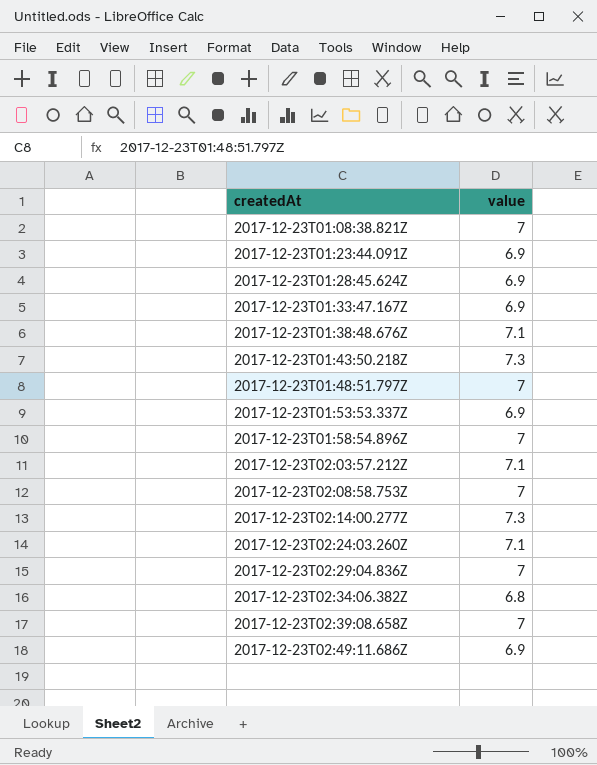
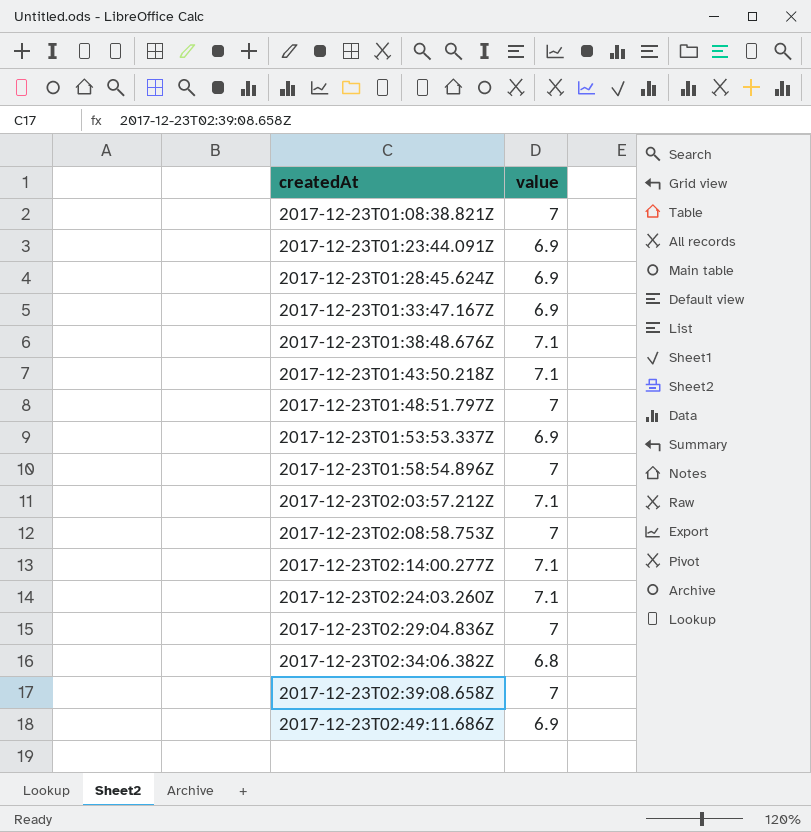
2017-12-23T01:43:50.218Z | value: 7.3 -> 7.1
2017-12-23T02:14:00.277Z | value: 7.3 -> 7.1

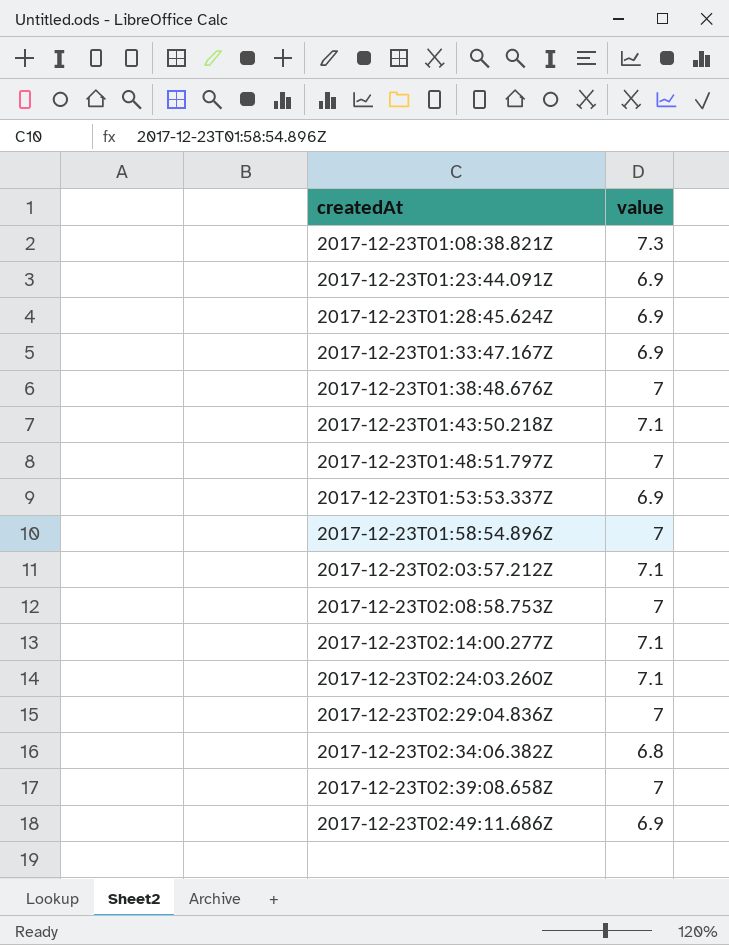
2017-12-23T01:08:38.821Z | value: 7 -> 7.3
2017-12-23T01:38:48.676Z | value: 7.1 -> 7

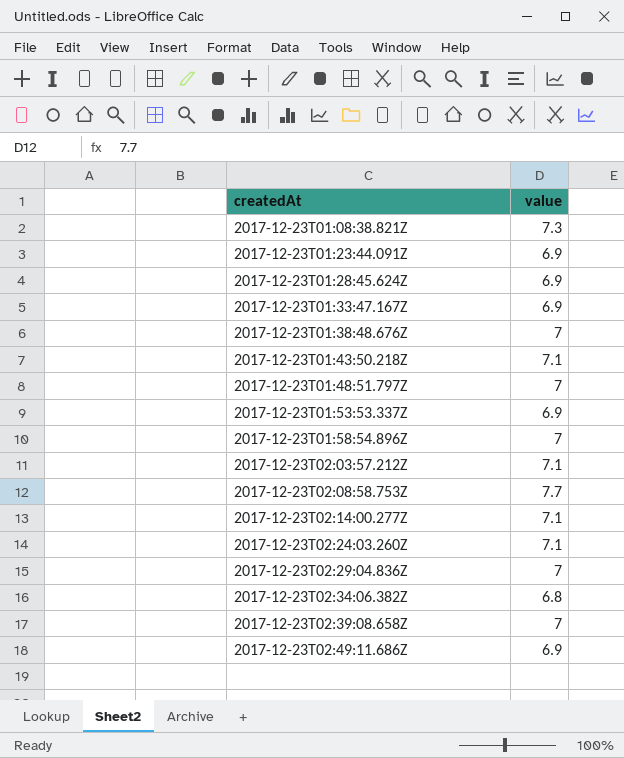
2017-12-23T02:08:58.753Z | value: 7 -> 7.7

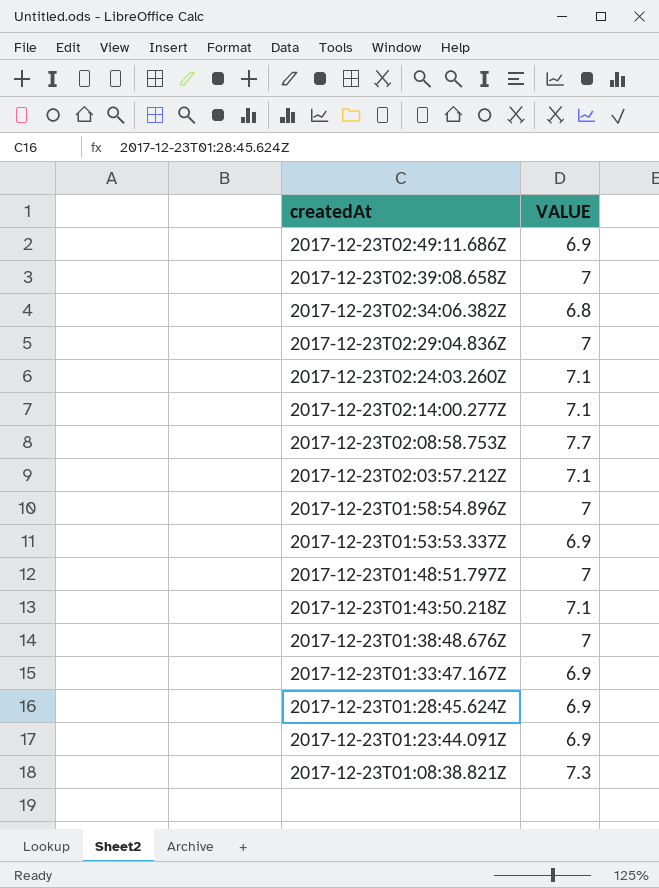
row order: createdAt ascending -> createdAt descending
column name: value -> VALUE

